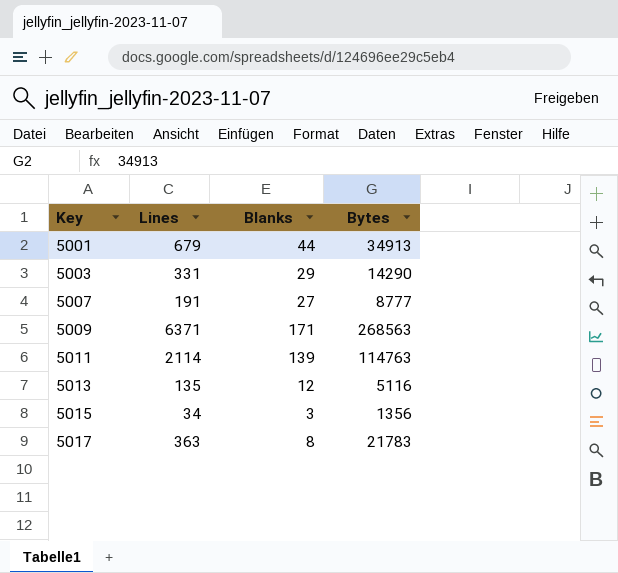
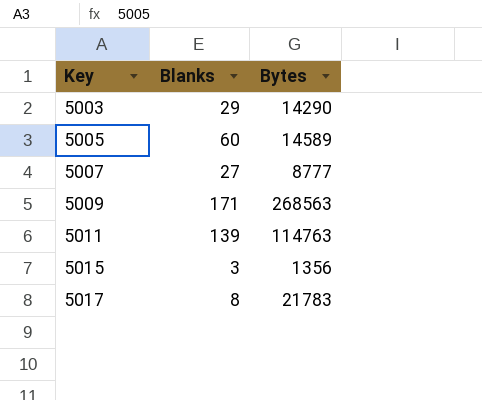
column Lines | position: 2 -> none
row 5001: 679 | 44 | 34913 -> none
row 5013: 135 | 12 | 5116 -> none
row 5005: none -> 60 | 14589

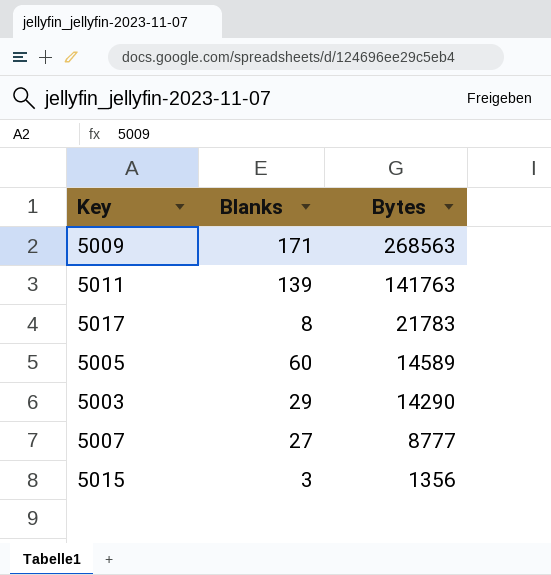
row order: Key ascending -> Bytes descending
5011 | Bytes: 114763 -> 141763

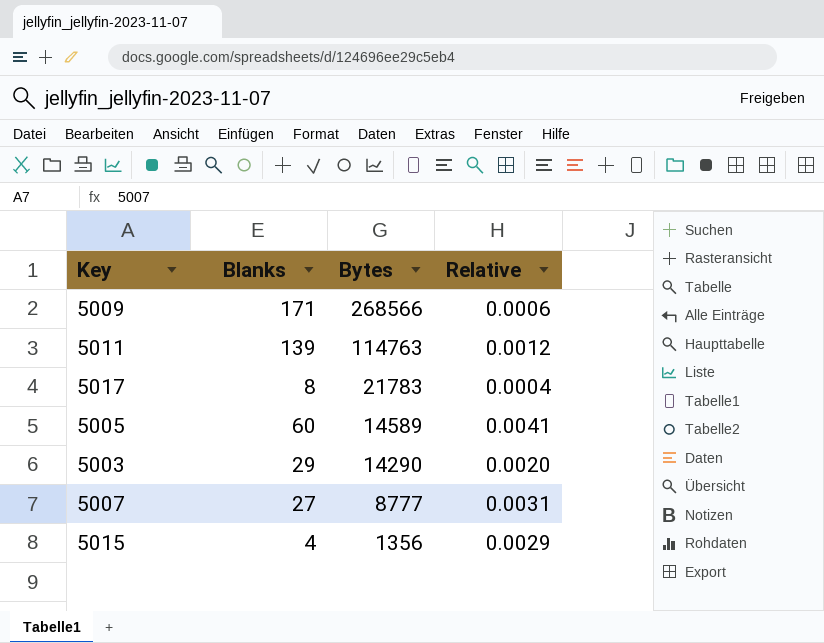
column Relative | formula: none -> [Blanks] / [Bytes]
5009 | Bytes: 268563 -> 268566
5011 | Bytes: 141763 -> 114763
5015 | Blanks: 3 -> 4

